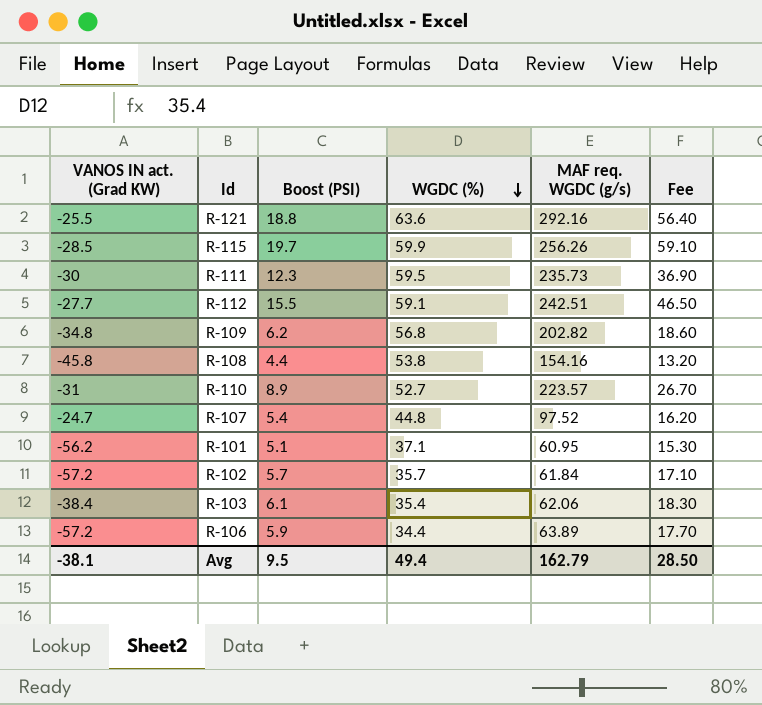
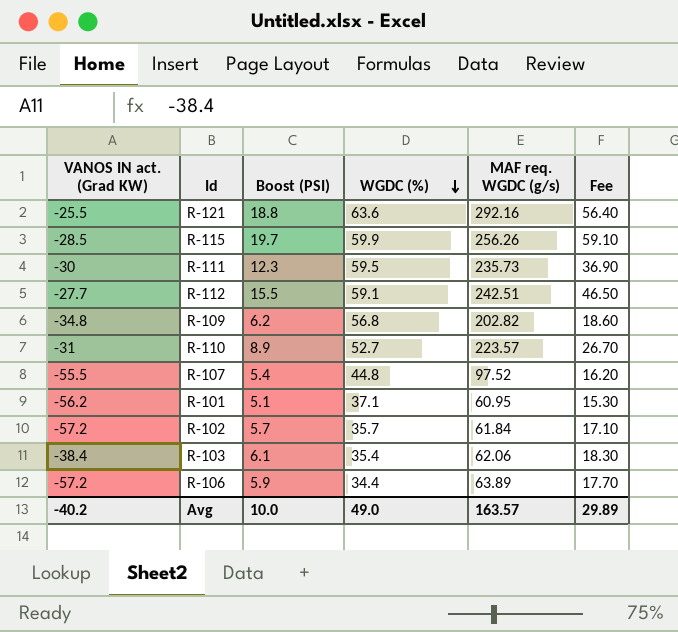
row R-108: -45.8 | 4.4 | 53.8 | 154.16 | 13.20 -> none
R-107 | VANOS IN act. (Grad KW): -24.7 -> -55.5
Avg | VANOS IN act. (Grad KW): -38.1 -> -40.2
Avg | Boost (PSI): 9.5 -> 10.0
Avg | WGDC (%): 49.4 -> 49.0
Avg | MAF req. WGDC (g/s): 162.79 -> 163.57
Avg | Fee: 28.50 -> 29.89

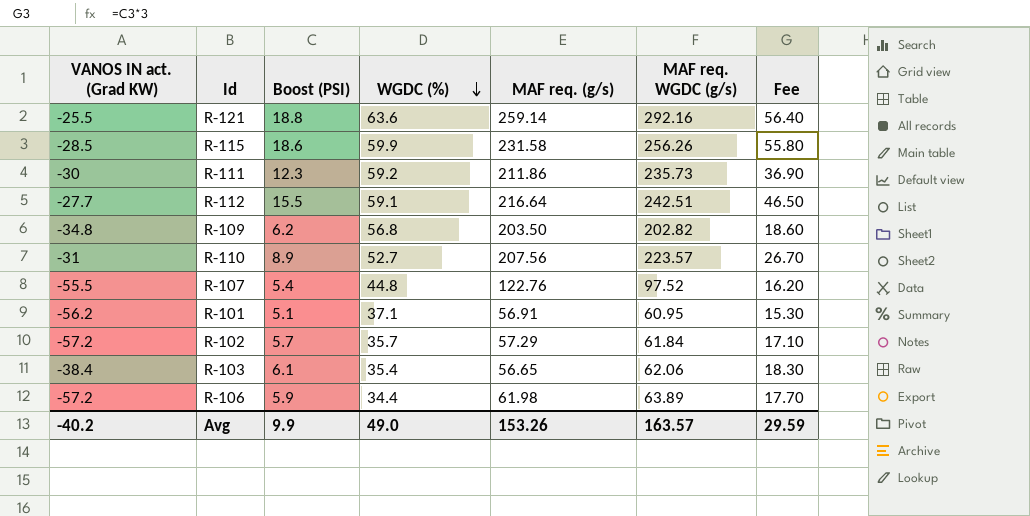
column MAF req. (g/s) | position: none -> 5
R-115 | Boost (PSI): 19.7 -> 18.6
R-115 | Fee: 59.10 -> 55.80
R-111 | WGDC (%): 59.5 -> 59.2
Avg | Boost (PSI): 10.0 -> 9.9
Avg | Fee: 29.89 -> 29.59

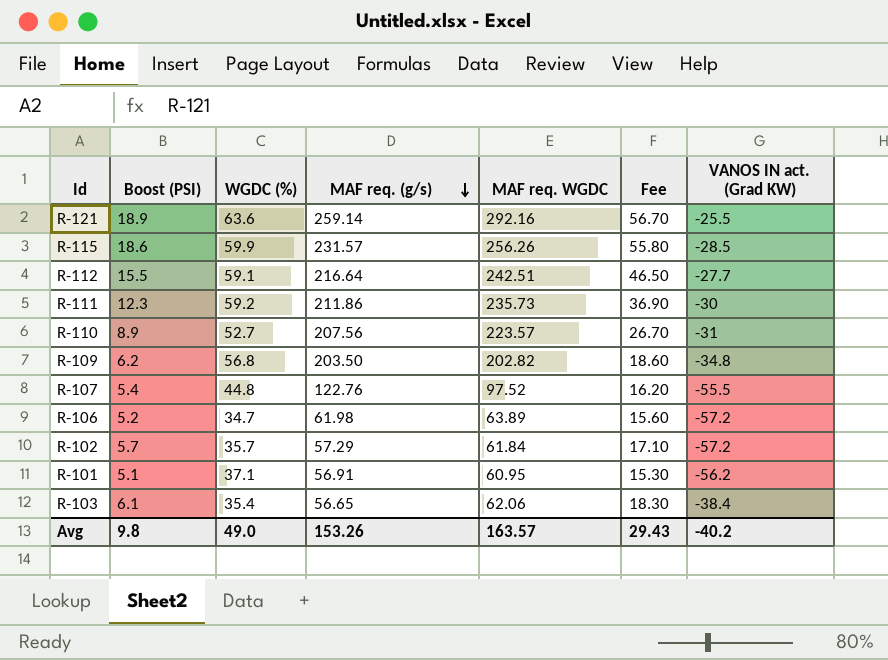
row order: WGDC (%) descending -> MAF req. (g/s) descending
column name: MAF req. WGDC (g/s) -> MAF req. WGDC
column VANOS IN act. (Grad KW) | position: 1 -> 7
R-121 | Boost (PSI): 18.8 -> 18.9
R-121 | Fee: 56.40 -> 56.70
R-115 | MAF req. (g/s): 231.58 -> 231.57
R-106 | Boost (PSI): 5.9 -> 5.2
R-106 | WGDC (%): 34.4 -> 34.7
R-106 | Fee: 17.70 -> 15.60
Avg | Boost (PSI): 9.9 -> 9.8
Avg | Fee: 29.59 -> 29.43

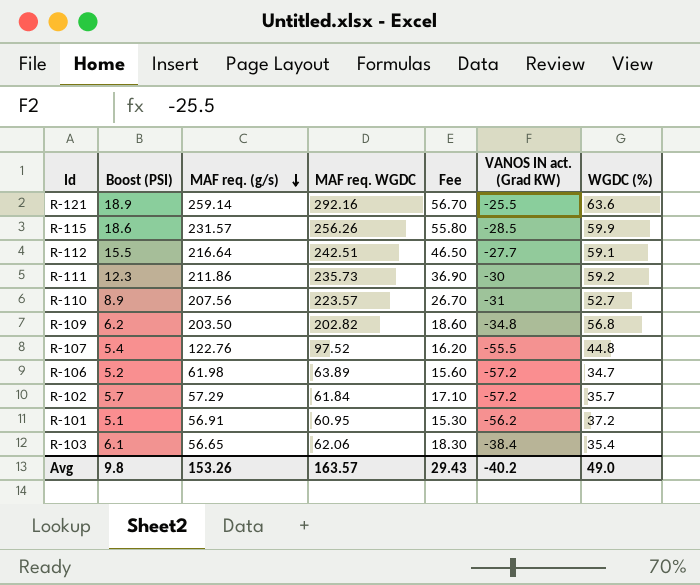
column WGDC (%) | position: 3 -> 7
R-101 | WGDC (%): 37.1 -> 37.2

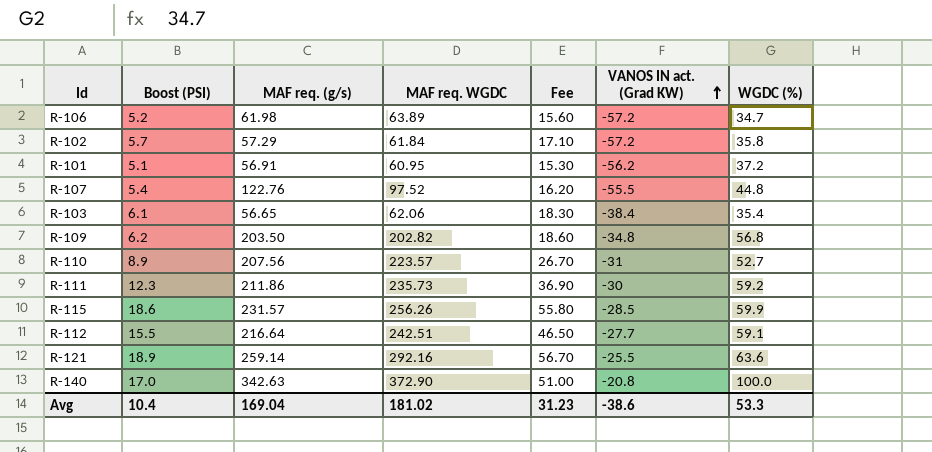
row order: MAF req. (g/s) descending -> VANOS IN act. (Grad KW) ascending
R-102 | WGDC (%): 35.7 -> 35.8
row R-140: none -> 17.0 | 342.63 | 372.90 | 51.00 | -20.8 | 100.0
Avg | Boost (PSI): 9.8 -> 10.4
Avg | MAF req. (g/s): 153.26 -> 169.04
Avg | MAF req. WGDC: 163.57 -> 181.02
Avg | Fee: 29.43 -> 31.23
Avg | VANOS IN act. (Grad KW): -40.2 -> -38.6
Avg | WGDC (%): 49.0 -> 53.3

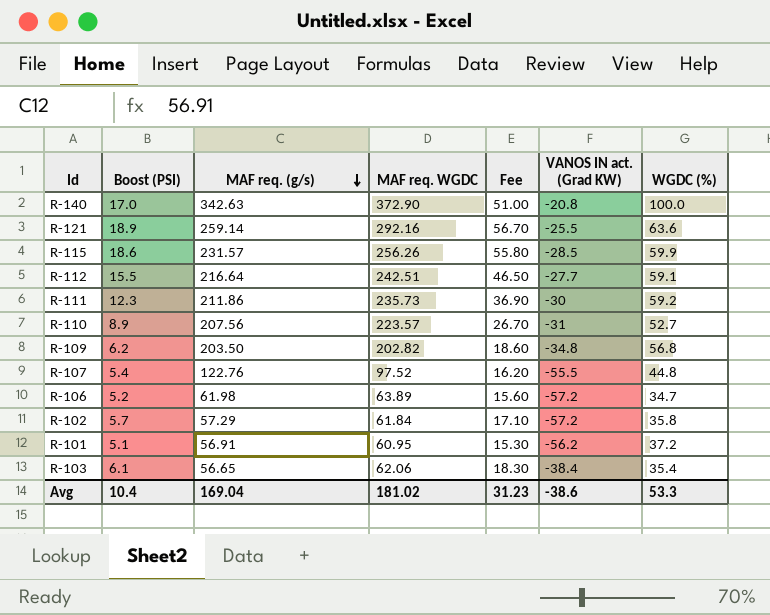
row order: VANOS IN act. (Grad KW) ascending -> MAF req. (g/s) descending

